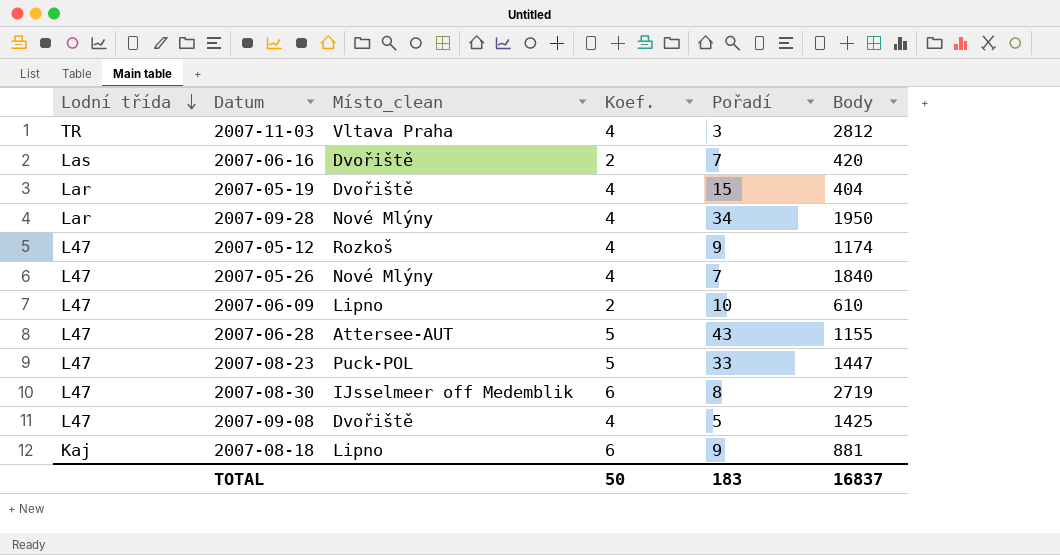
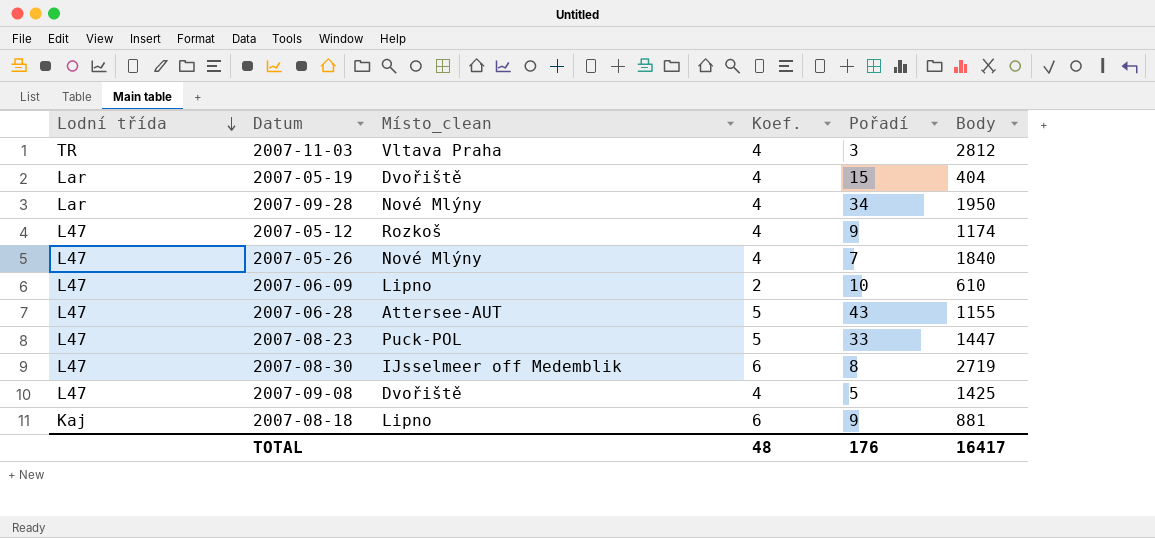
row 2007-06-16: Las | Dvořiště | 2 | 7 | 420 -> none
TOTAL | Koef.: 50 -> 48
TOTAL | Pořadí: 183 -> 176
TOTAL | Body: 16837 -> 16417

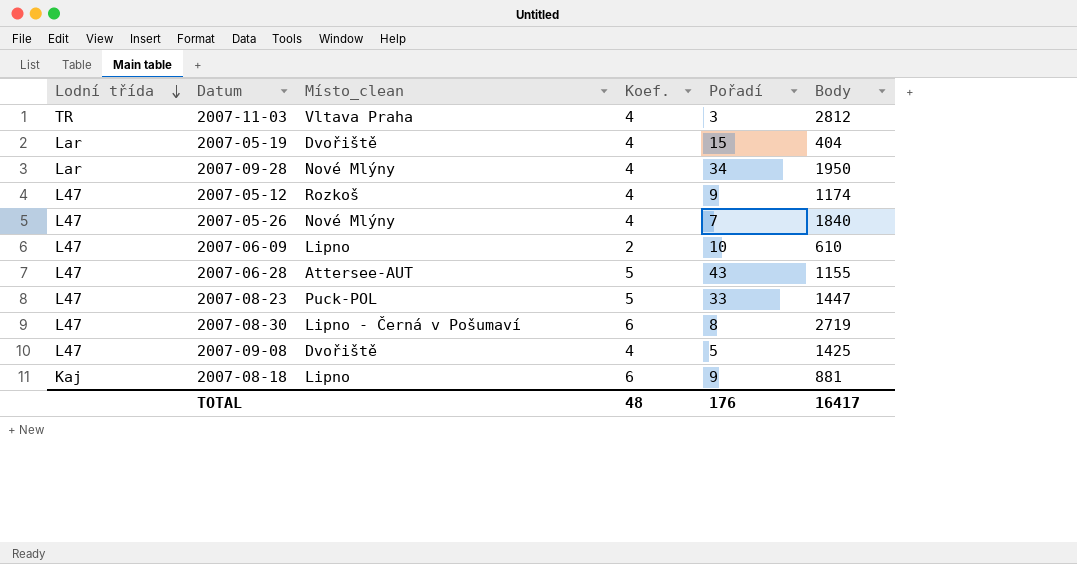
2007-08-30 | Místo_clean: IJsselmeer off Medemblik -> Lipno - Černá v Pošumaví

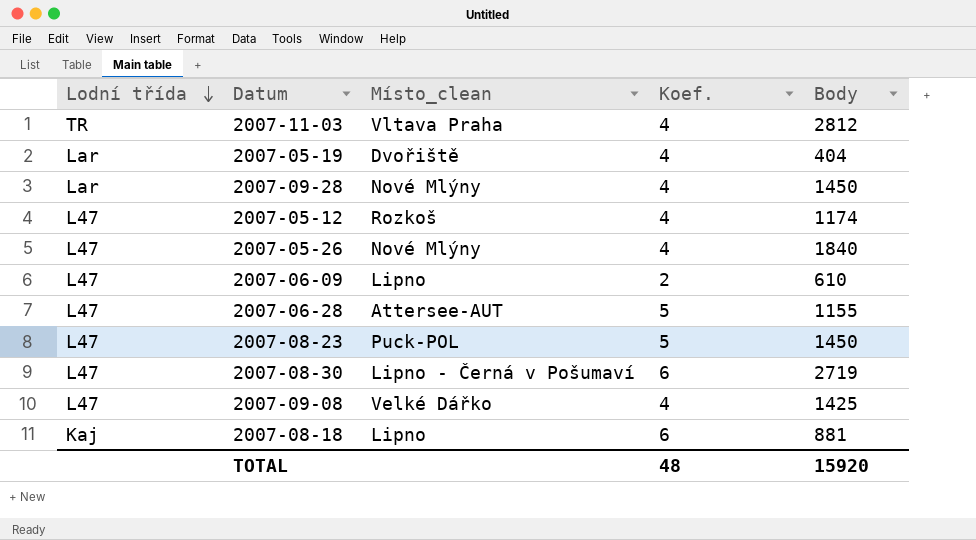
column Pořadí | position: 5 -> none
2007-09-28 | Body: 1950 -> 1450
2007-08-23 | Body: 1447 -> 1450
2007-09-08 | Místo_clean: Dvořiště -> Velké Dářko
TOTAL | Body: 16417 -> 15920

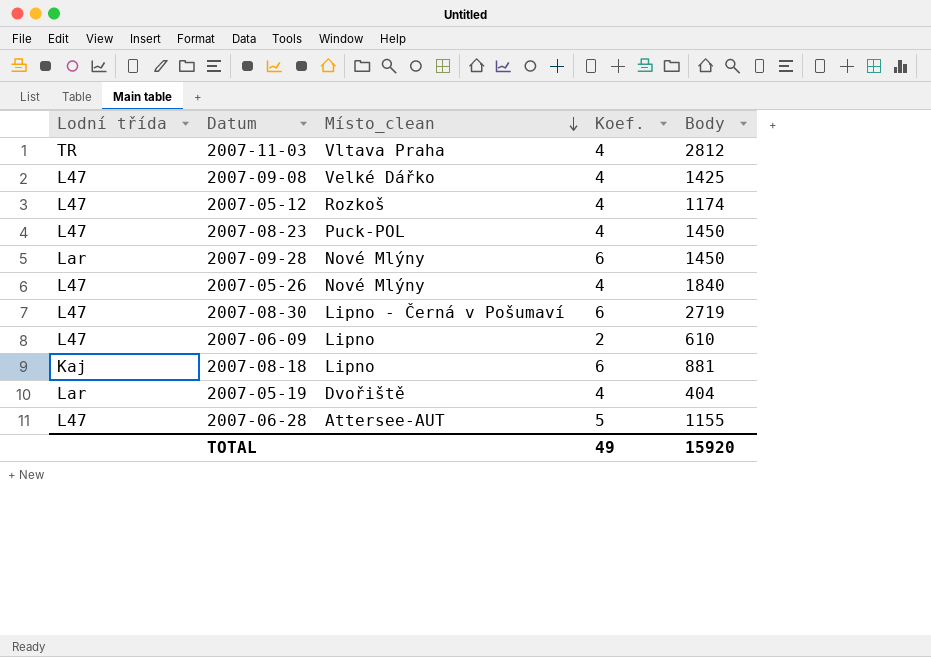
row order: Lodní třída descending -> Místo_clean descending
2007-08-23 | Koef.: 5 -> 4
2007-09-28 | Koef.: 4 -> 6
TOTAL | Koef.: 48 -> 49

